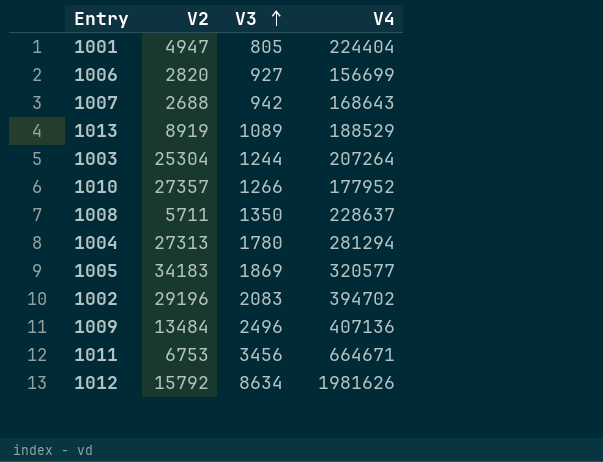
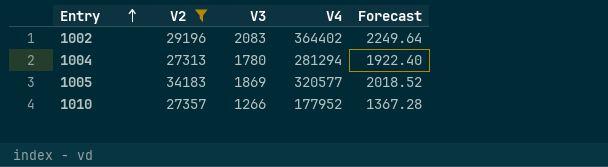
filter: none -> V2 >= 27313
row order: V3 ascending -> Entry ascending
column Forecast | formula: none -> [V3] * 1.08
1002 | V4: 394702 -> 364402

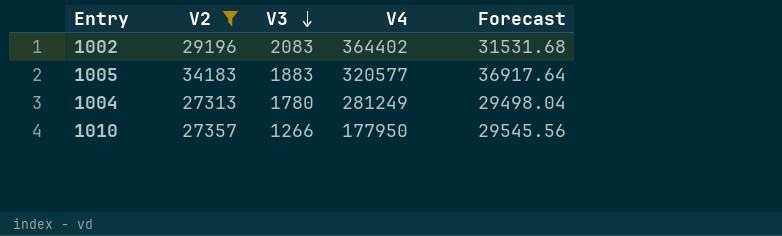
row order: Entry ascending -> V3 descending
column Forecast | formula: [V3] * 1.08 -> [V2] * 1.08
1005 | V3: 1869 -> 1883
1004 | V4: 281294 -> 281249
1010 | V4: 177952 -> 177950

